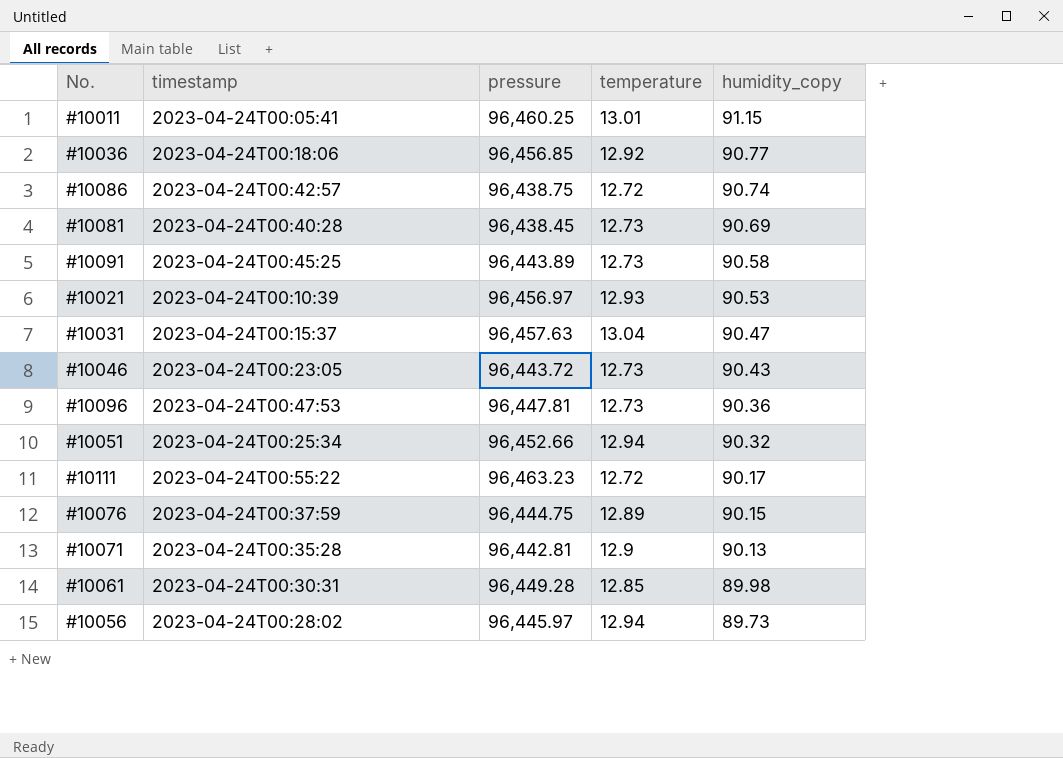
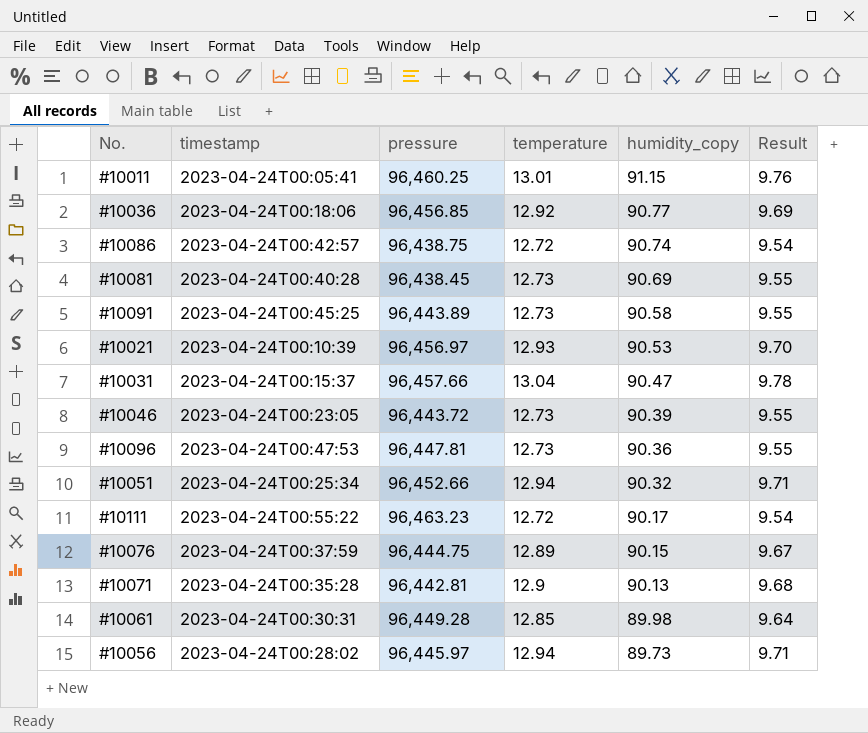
column Result | formula: none -> [temperature] * 0.75
#10031 | pressure: 96,457.63 -> 96,457.66
#10046 | humidity_copy: 90.43 -> 90.39

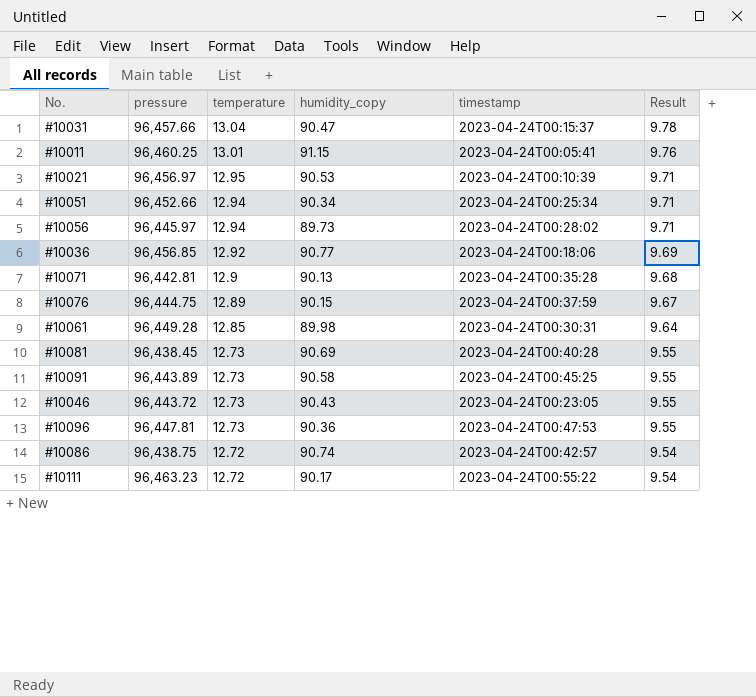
row order: humidity_copy descending -> temperature descending
column timestamp | position: 2 -> 5
#10021 | temperature: 12.93 -> 12.95
#10021 | Result: 9.70 -> 9.71
#10051 | humidity_copy: 90.32 -> 90.34
#10046 | humidity_copy: 90.39 -> 90.43

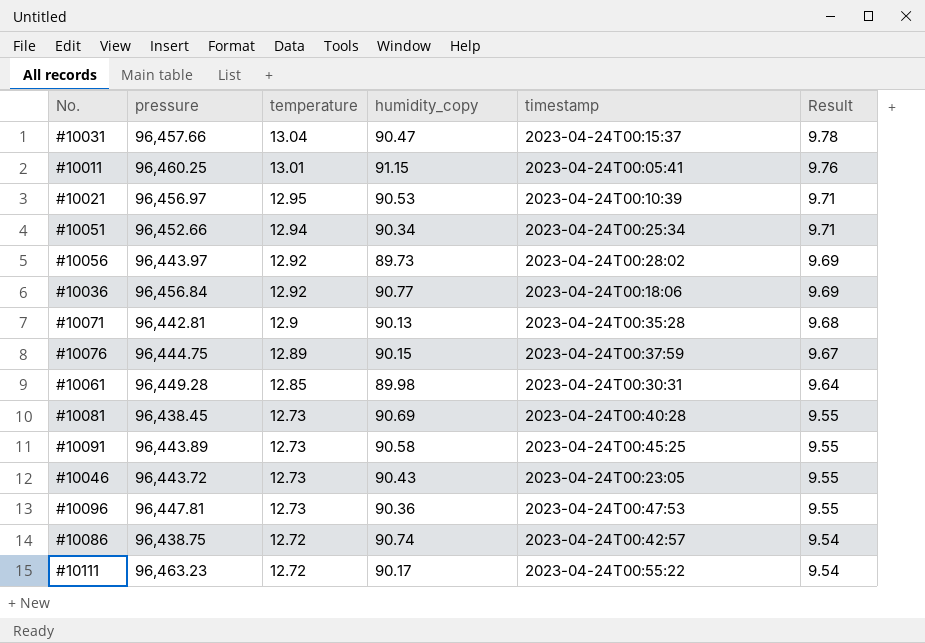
#10056 | pressure: 96,445.97 -> 96,443.97
#10056 | temperature: 12.94 -> 12.92
#10056 | Result: 9.71 -> 9.69
#10036 | pressure: 96,456.85 -> 96,456.84

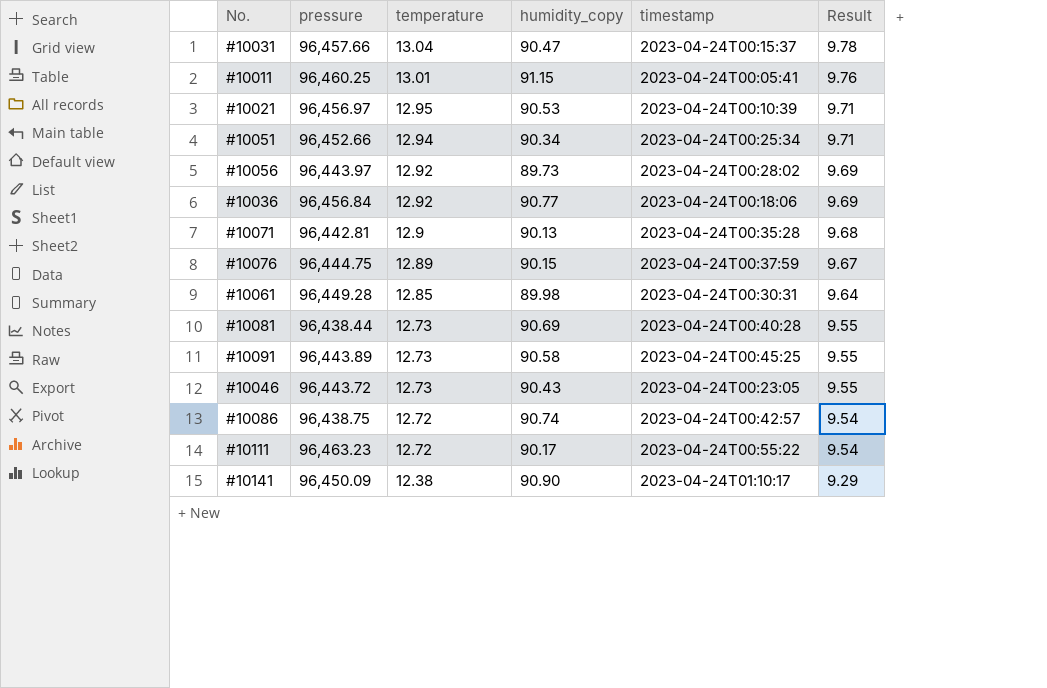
row #10096: 96,447.81 | 12.73 | 90.36 | 2023-04-24T00:47:53 | 9.55 -> none
#10081 | pressure: 96,438.45 -> 96,438.44
row #10141: none -> 96,450.09 | 12.38 | 90.90 | 2023-04-24T01:10:17 | 9.29

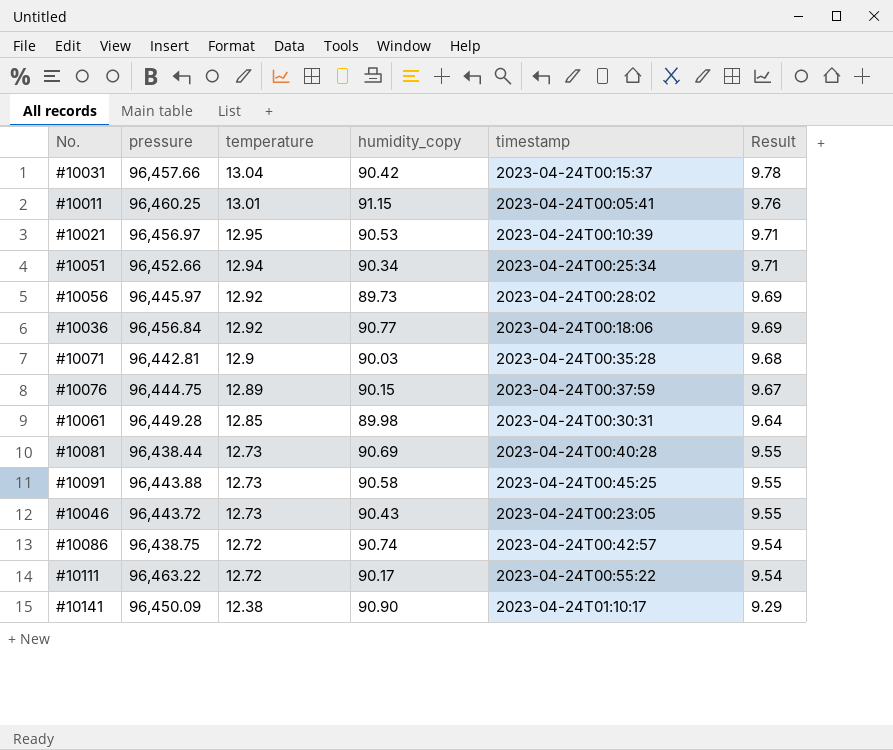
#10031 | humidity_copy: 90.47 -> 90.42
#10056 | pressure: 96,443.97 -> 96,445.97
#10071 | humidity_copy: 90.13 -> 90.03
#10091 | pressure: 96,443.89 -> 96,443.88
#10111 | pressure: 96,463.23 -> 96,463.22

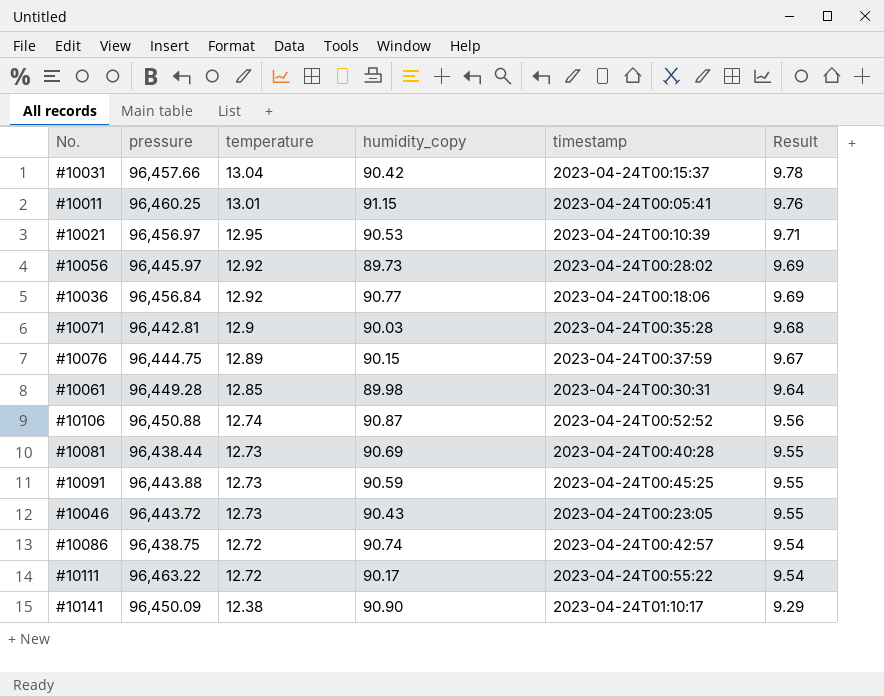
row #10051: 96,452.66 | 12.94 | 90.34 | 2023-04-24T00:25:34 | 9.71 -> none
row #10106: none -> 96,450.88 | 12.74 | 90.87 | 2023-04-24T00:52:52 | 9.56
#10091 | humidity_copy: 90.58 -> 90.59

